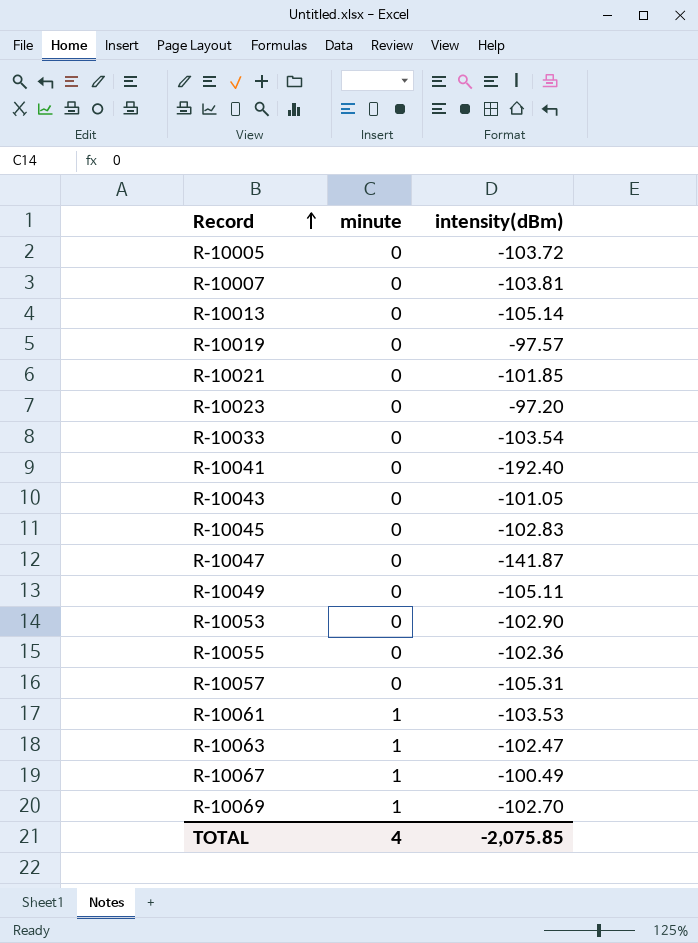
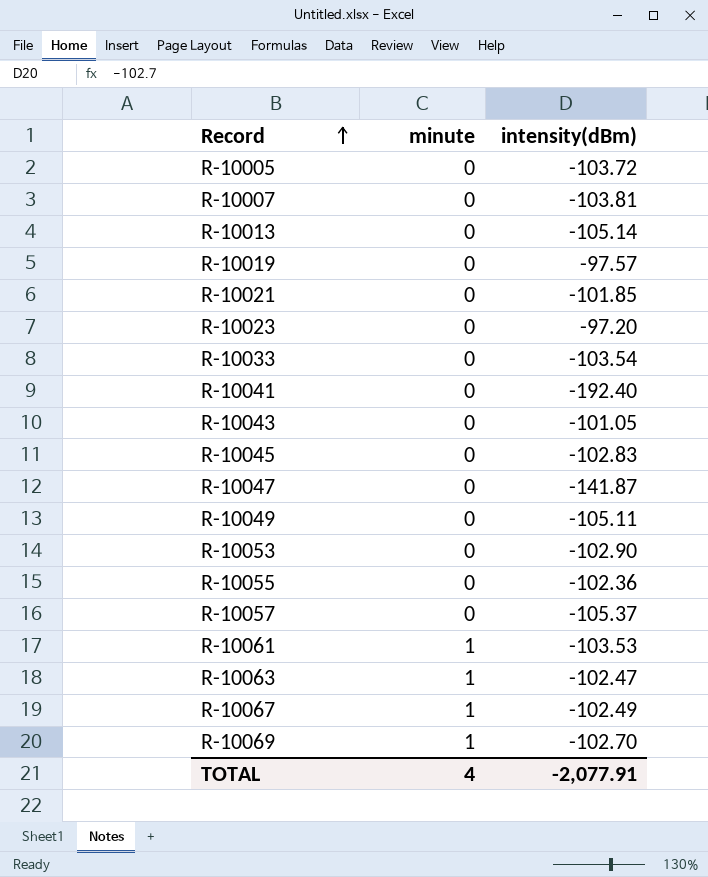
R-10057 | intensity(dBm): -105.31 -> -105.37
R-10067 | intensity(dBm): -100.49 -> -102.49
TOTAL | intensity(dBm): -2,075.85 -> -2,077.91

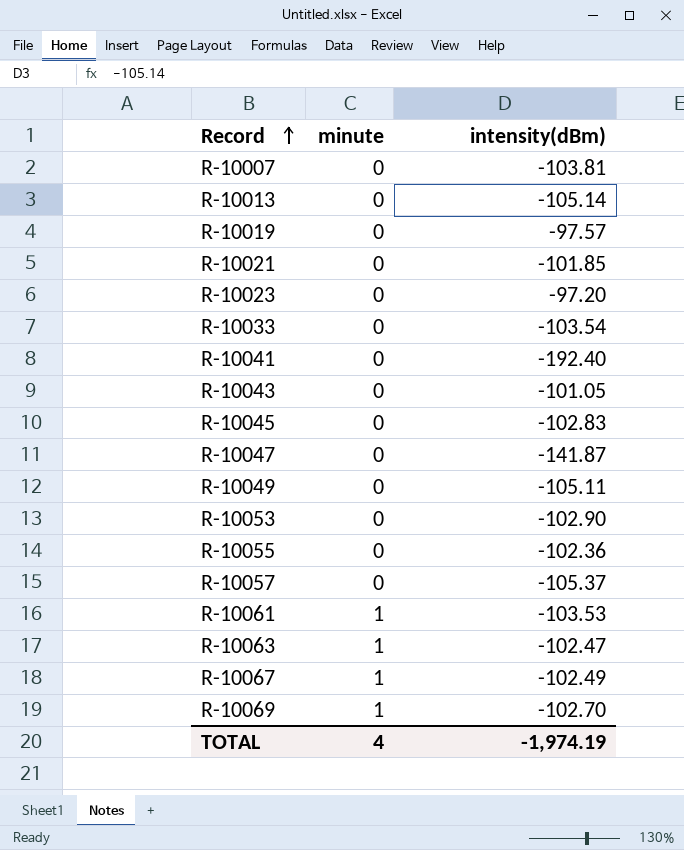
row R-10005: 0 | -103.72 -> none
TOTAL | intensity(dBm): -2,077.91 -> -1,974.19

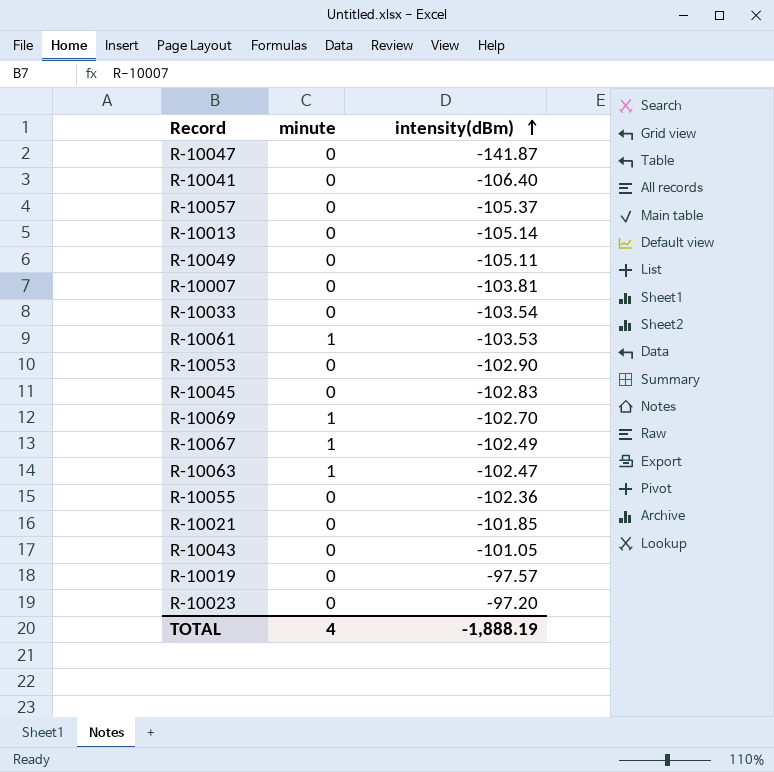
row order: Record ascending -> intensity(dBm) ascending
R-10041 | intensity(dBm): -192.40 -> -106.40
TOTAL | intensity(dBm): -1,974.19 -> -1,888.19

